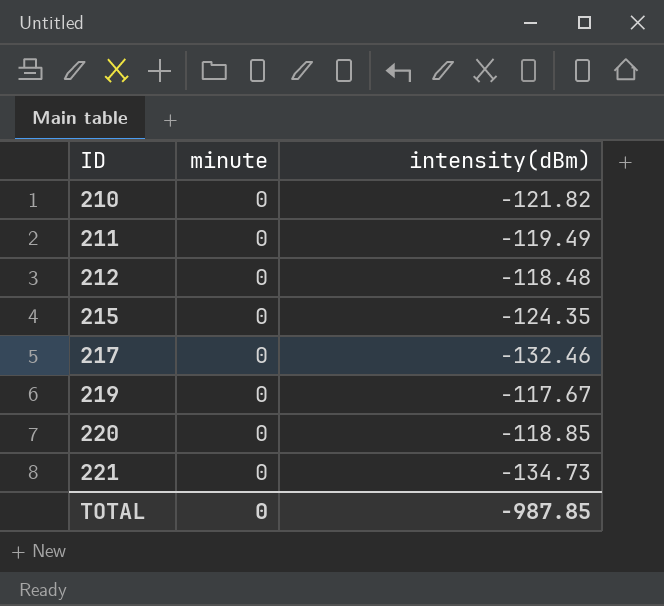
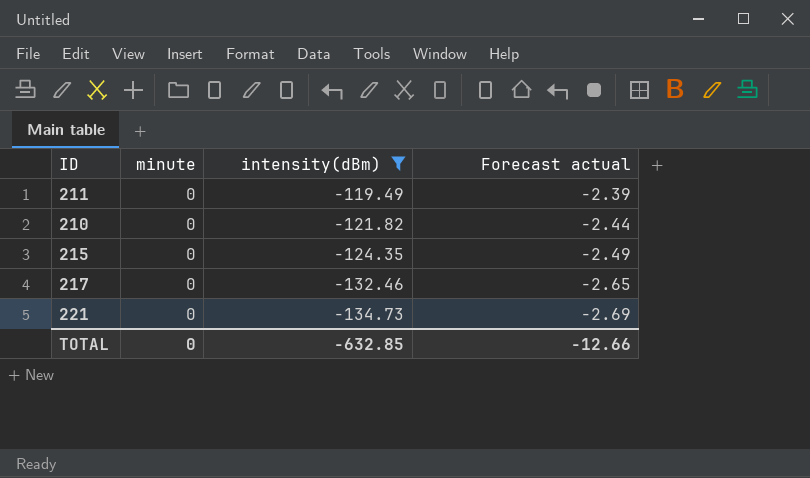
filter: none -> intensity(dBm) <= -119.49
row order: ID ascending -> intensity(dBm) descending
column Forecast actual | formula: none -> [intensity(dBm)] * 0.02
TOTAL | intensity(dBm): -987.85 -> -632.85

